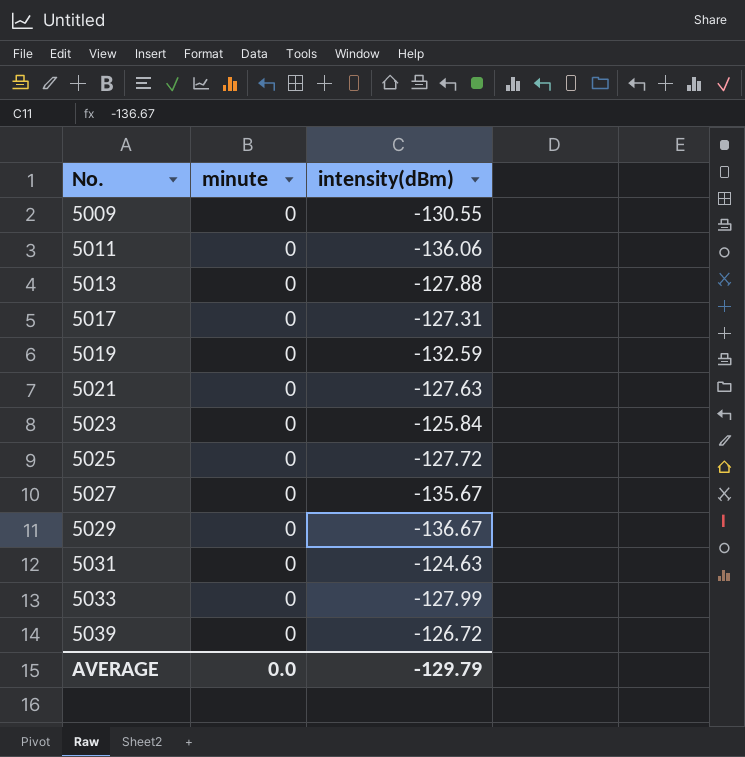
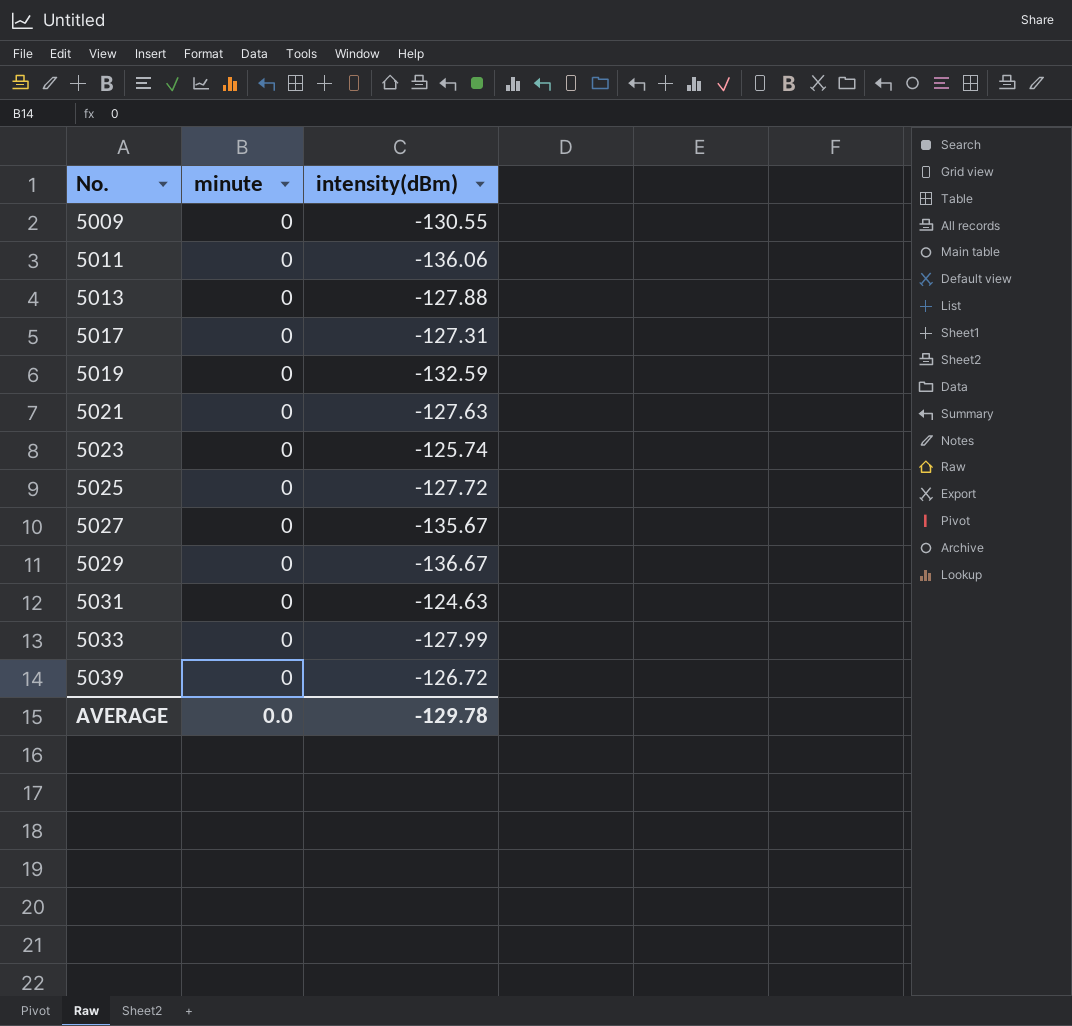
5023 | intensity(dBm): -125.84 -> -125.74
AVERAGE | intensity(dBm): -129.79 -> -129.78

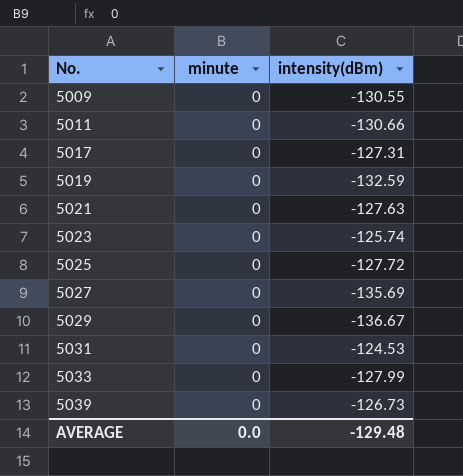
row 5013: 0 | -127.88 -> none
5011 | intensity(dBm): -136.06 -> -130.66
5027 | intensity(dBm): -135.67 -> -135.69
5031 | intensity(dBm): -124.63 -> -124.53
5039 | intensity(dBm): -126.72 -> -126.73
AVERAGE | intensity(dBm): -129.78 -> -129.48

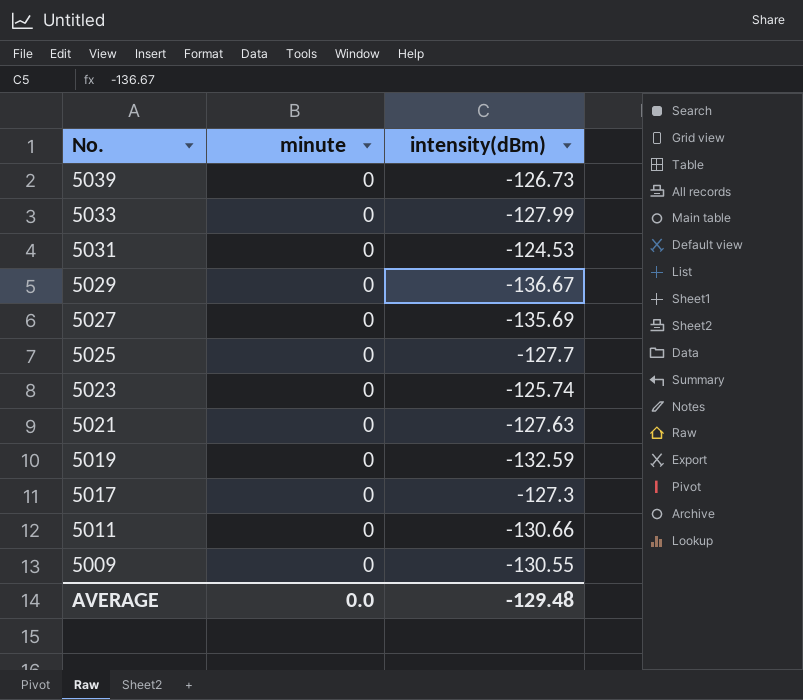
row order: No. ascending -> No. descending
5025 | intensity(dBm): -127.72 -> -127.7
5017 | intensity(dBm): -127.31 -> -127.3

